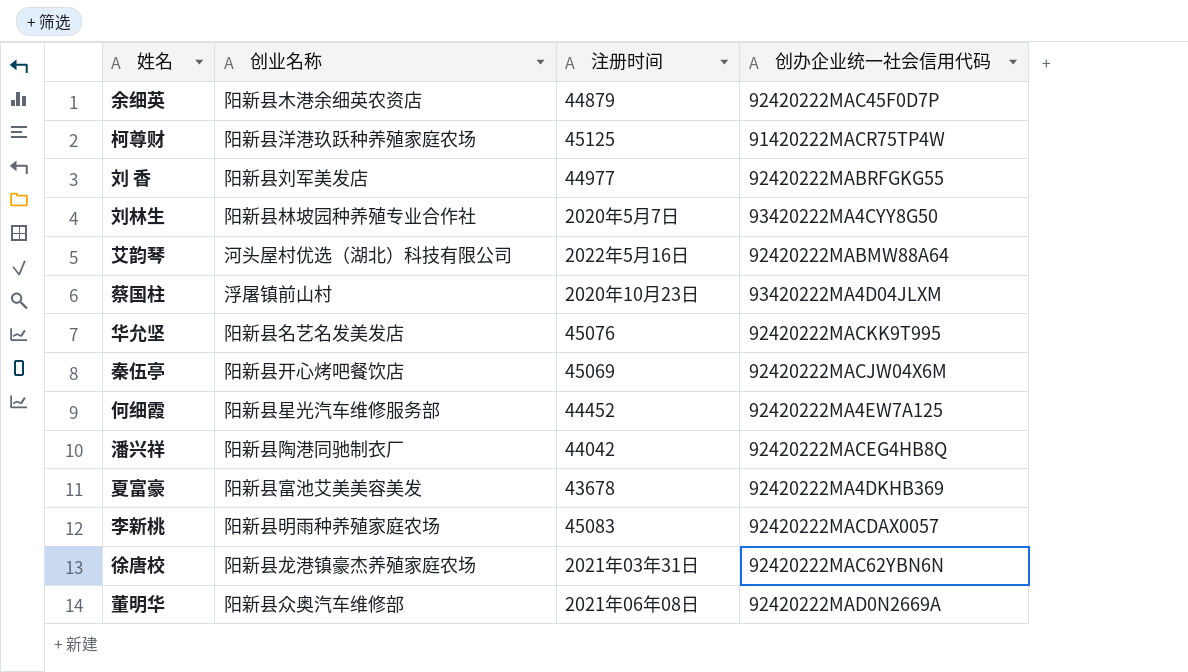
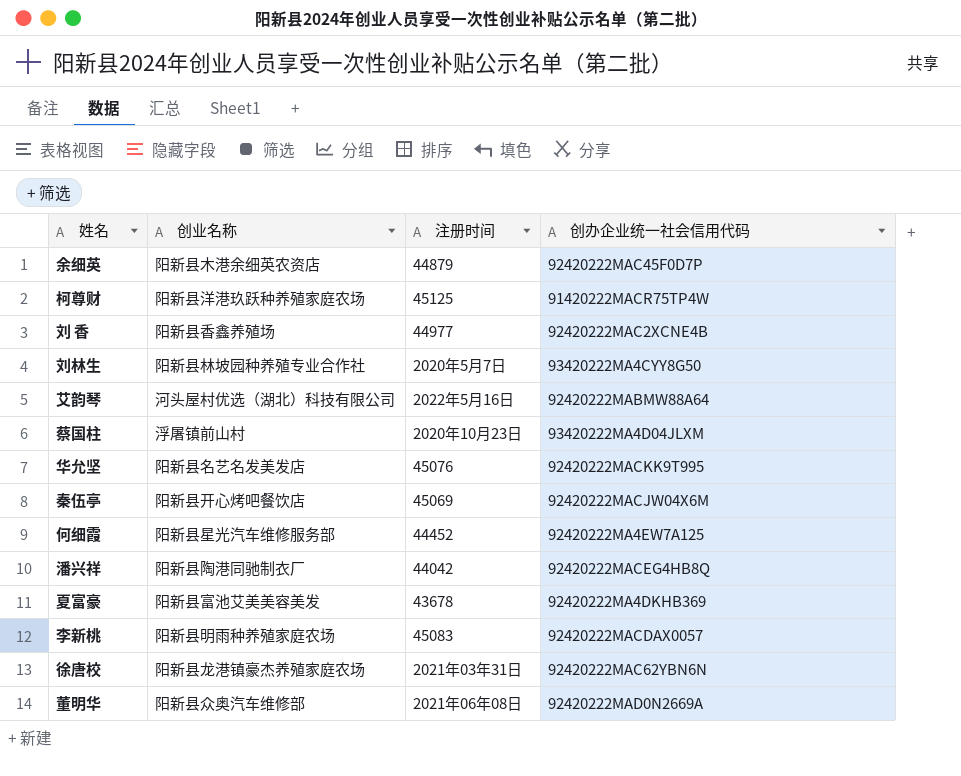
刘 香 | 创业名称: 阳新县刘军美发店 -> 阳新县香鑫养殖场
刘 香 | 创办企业统一社会信用代码: 92420222MABRFGKG55 -> 92420222MAC2XCNE4B

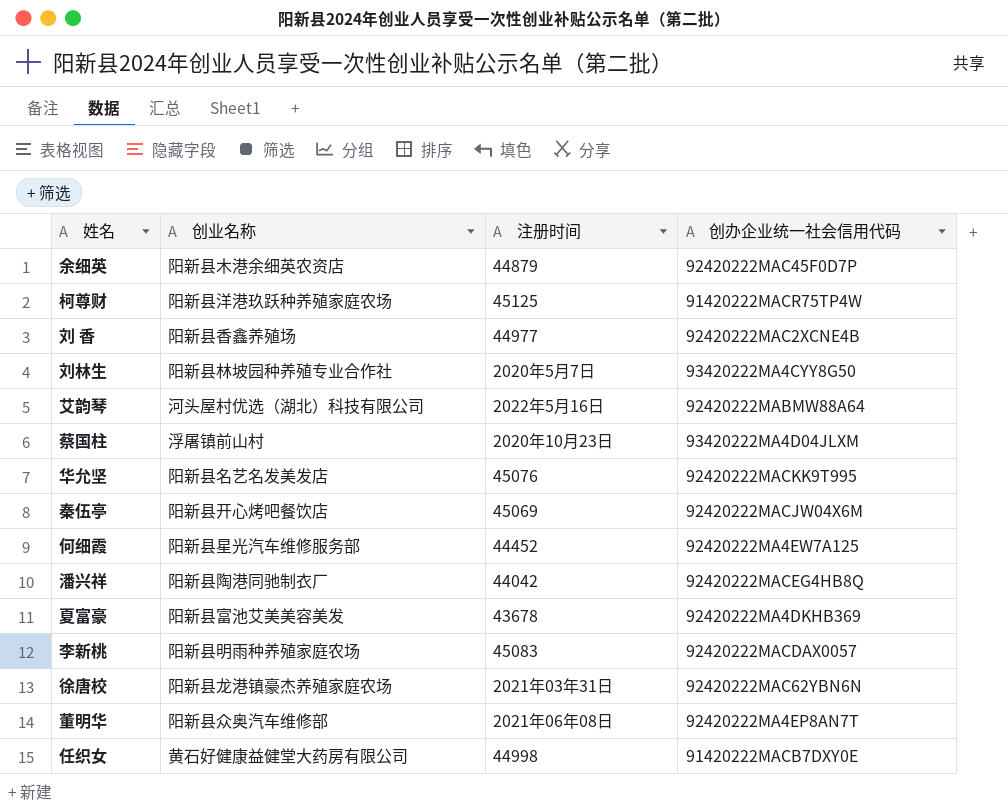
董明华 | 创办企业统一社会信用代码: 92420222MAD0N2669A -> 92420222MA4EP8AN7T
row 任织女: none -> 黄石好健康益健堂大药房有限公司 | 44998 | 91420222MACB7DXY0E

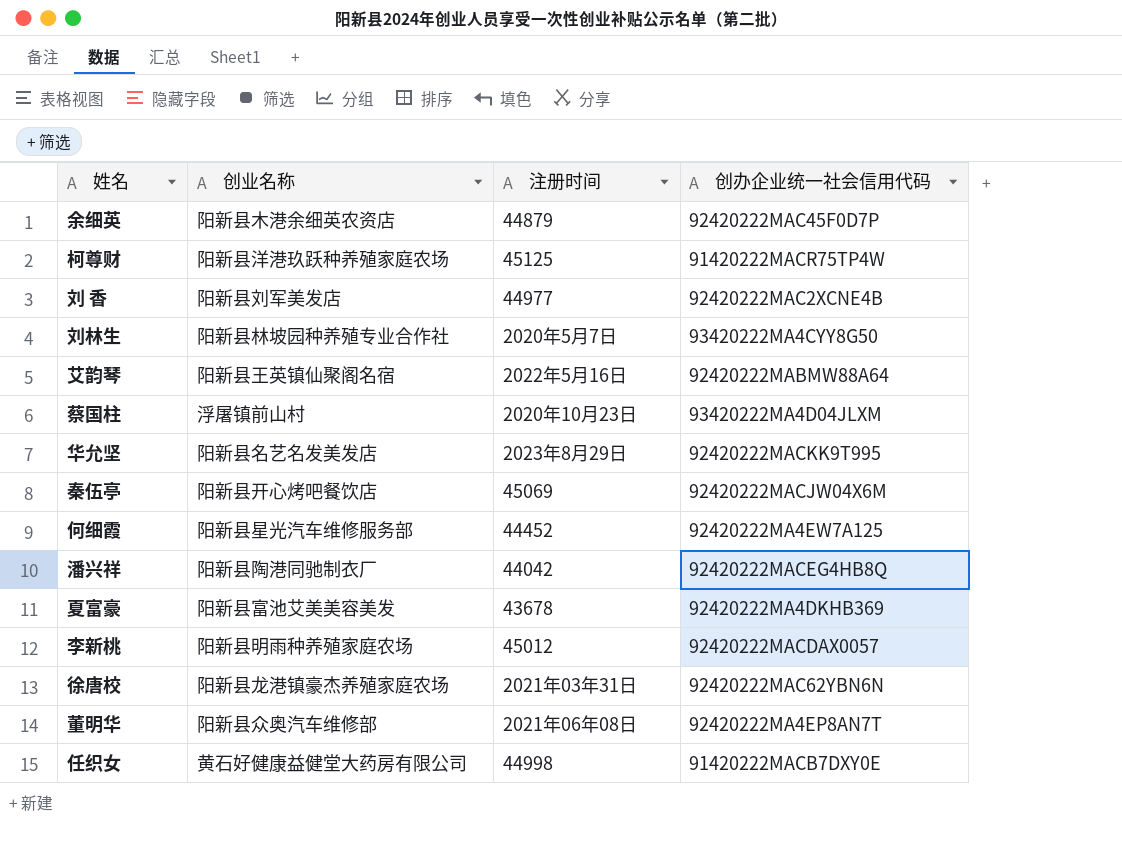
刘 香 | 创业名称: 阳新县香鑫养殖场 -> 阳新县刘军美发店
艾韵琴 | 创业名称: 河头屋村优选（湖北）科技有限公司 -> 阳新县王英镇仙聚阁名宿
华允坚 | 注册时间: 45076 -> 2023年8月29日
李新桃 | 注册时间: 45083 -> 45012

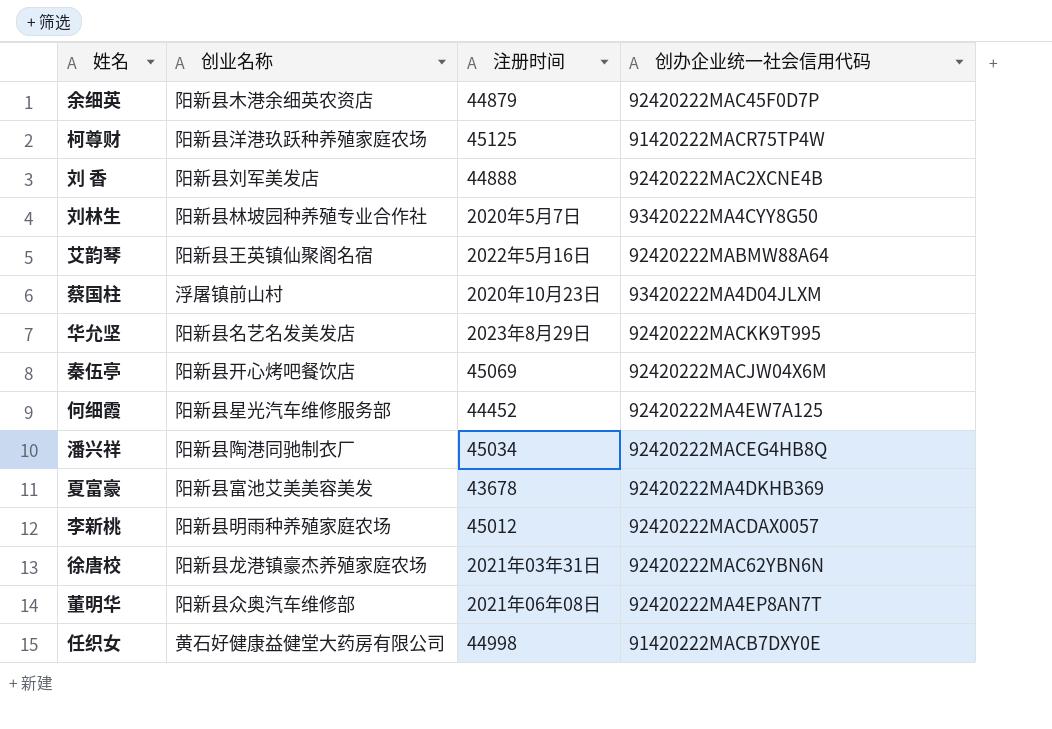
刘 香 | 注册时间: 44977 -> 44888
潘兴祥 | 注册时间: 44042 -> 45034

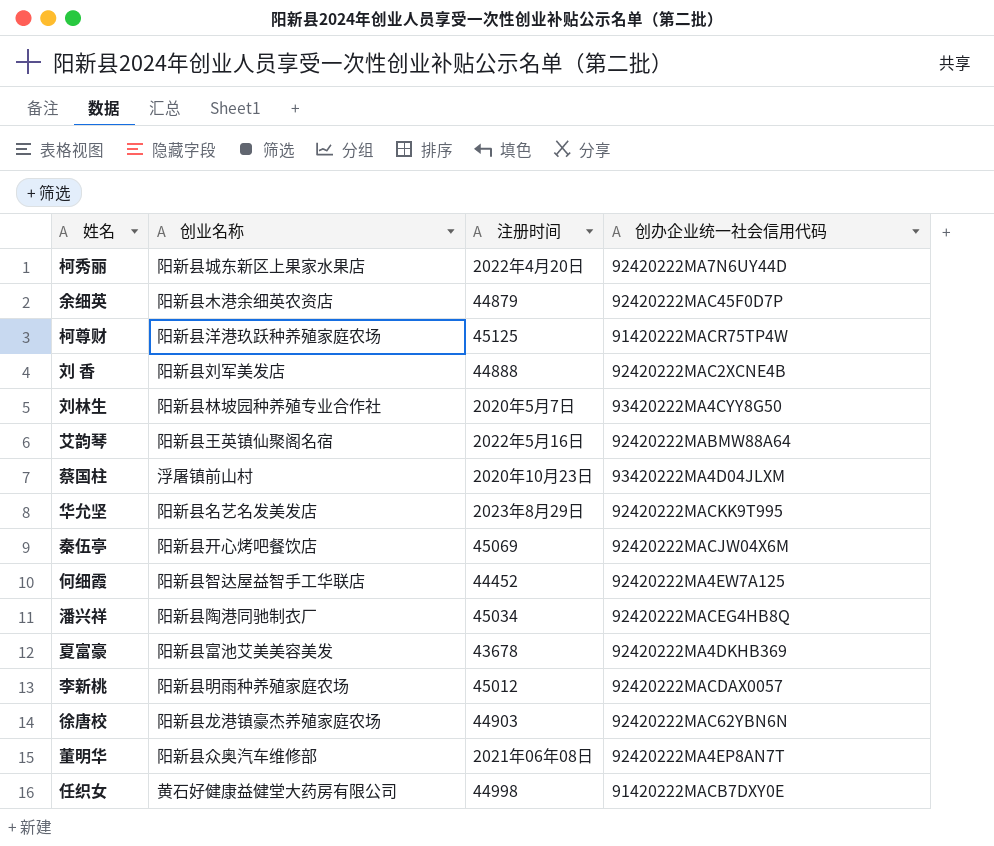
row 柯秀丽: none -> 阳新县城东新区上果家水果店 | 2022年4月20日 | 92420222MA7N6UY44D
何细霞 | 创业名称: 阳新县星光汽车维修服务部 -> 阳新县智达屋益智手工华联店
徐唐校 | 注册时间: 2021年03年31日 -> 44903

